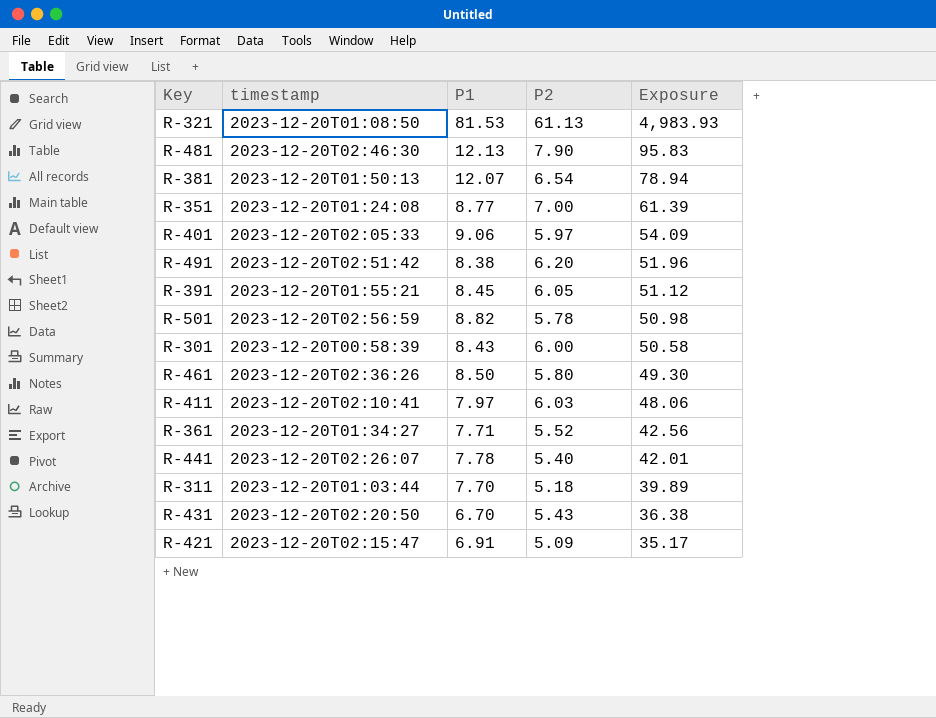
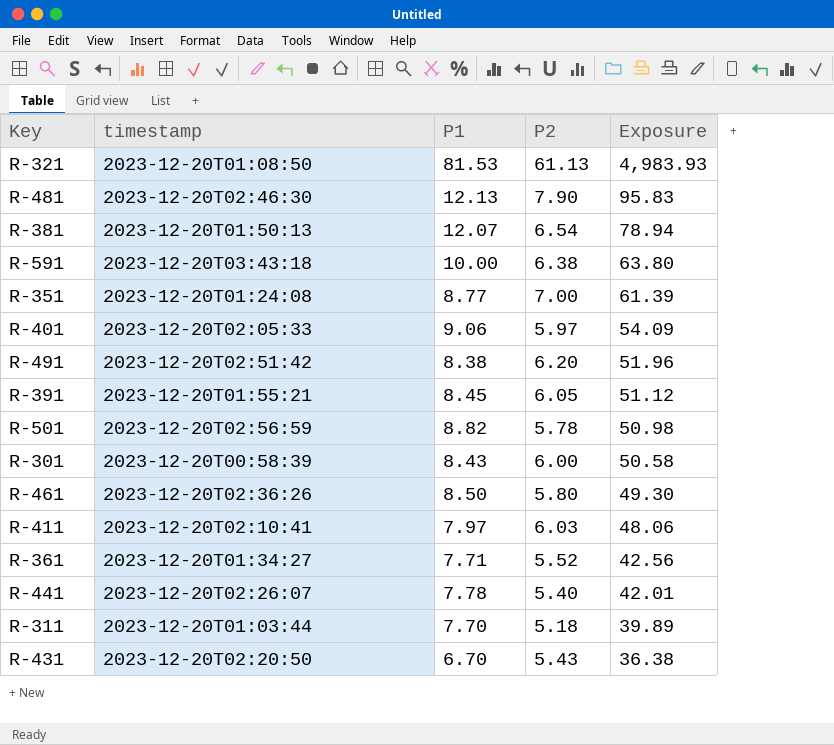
row R-421: 2023-12-20T02:15:47 | 6.91 | 5.09 | 35.17 -> none
row R-591: none -> 2023-12-20T03:43:18 | 10.00 | 6.38 | 63.80

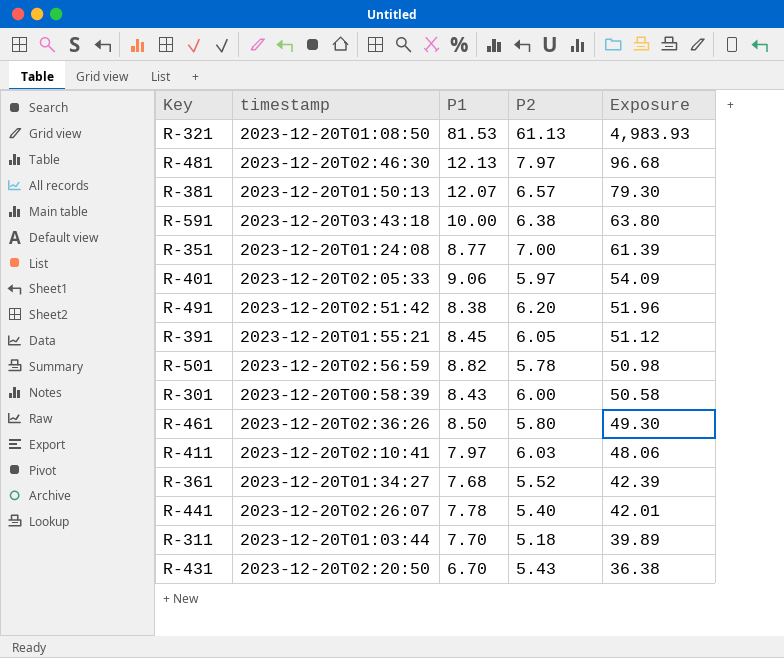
R-481 | P2: 7.90 -> 7.97
R-481 | Exposure: 95.83 -> 96.68
R-381 | P2: 6.54 -> 6.57
R-381 | Exposure: 78.94 -> 79.30
R-361 | P1: 7.71 -> 7.68
R-361 | Exposure: 42.56 -> 42.39

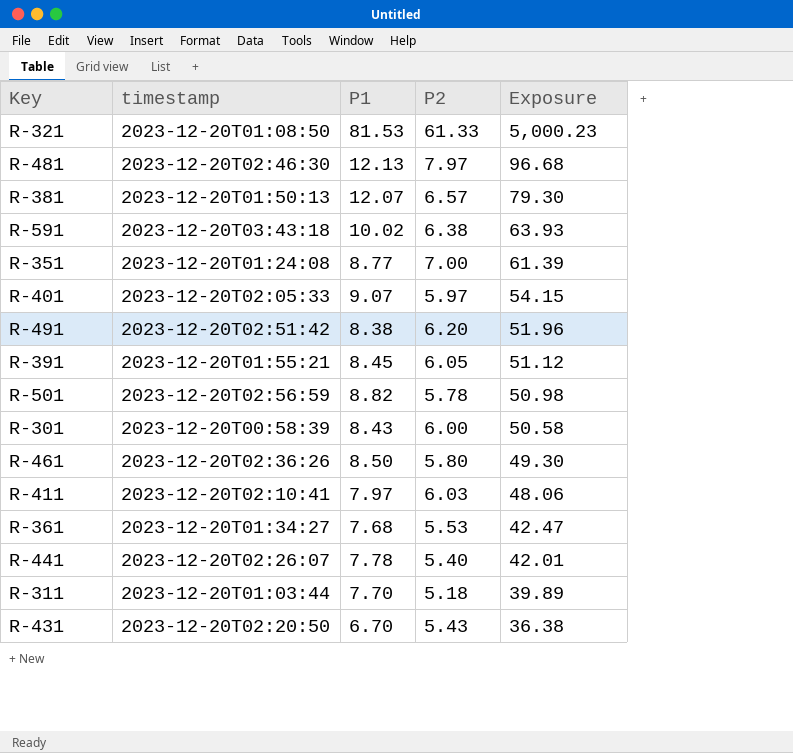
R-321 | P2: 61.13 -> 61.33
R-321 | Exposure: 4,983.93 -> 5,000.23
R-591 | P1: 10.00 -> 10.02
R-591 | Exposure: 63.80 -> 63.93
R-401 | P1: 9.06 -> 9.07
R-401 | Exposure: 54.09 -> 54.15
R-361 | P2: 5.52 -> 5.53
R-361 | Exposure: 42.39 -> 42.47

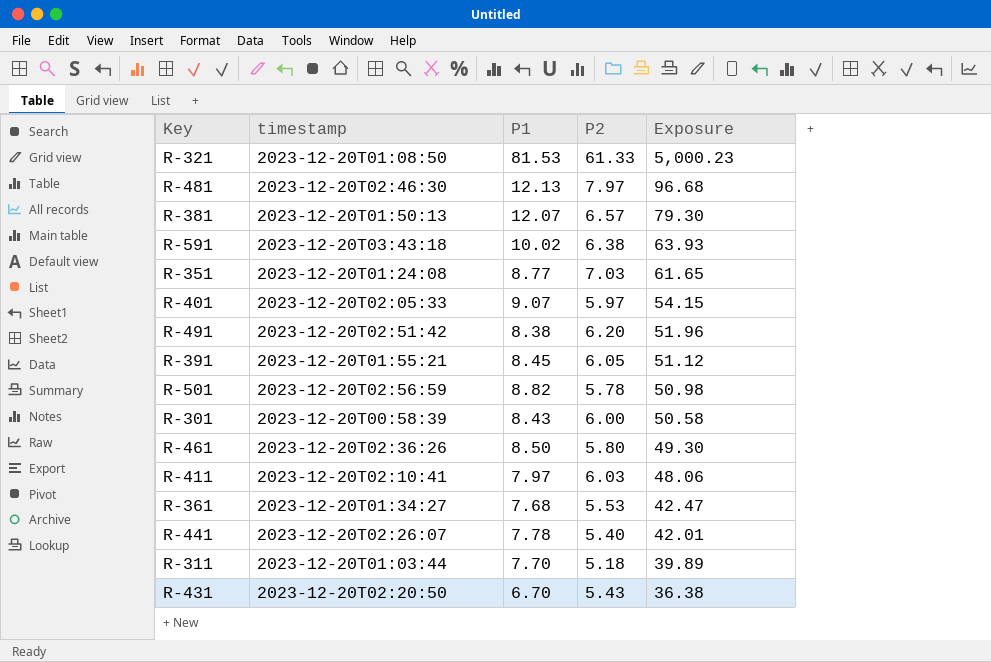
R-351 | P2: 7.00 -> 7.03
R-351 | Exposure: 61.39 -> 61.65

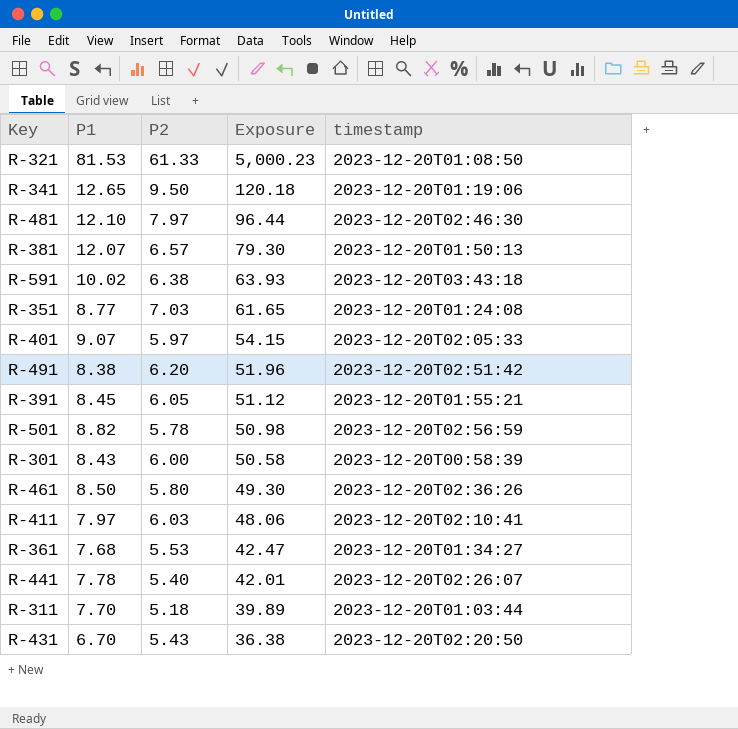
column timestamp | position: 2 -> 5
row R-341: none -> 12.65 | 9.50 | 120.18 | 2023-12-20T01:19:06
R-481 | P1: 12.13 -> 12.10
R-481 | Exposure: 96.68 -> 96.44

